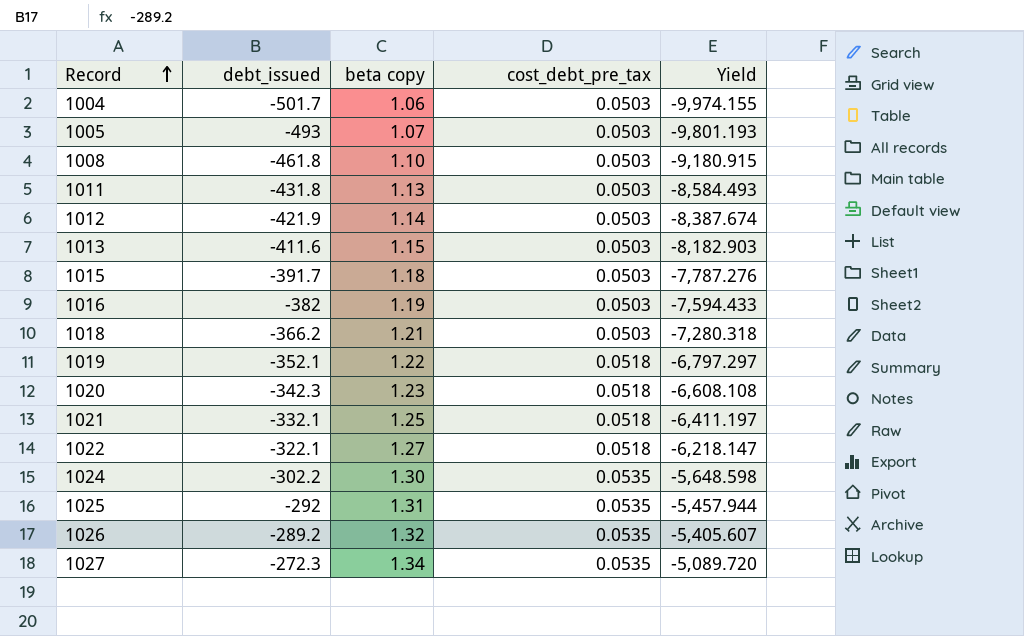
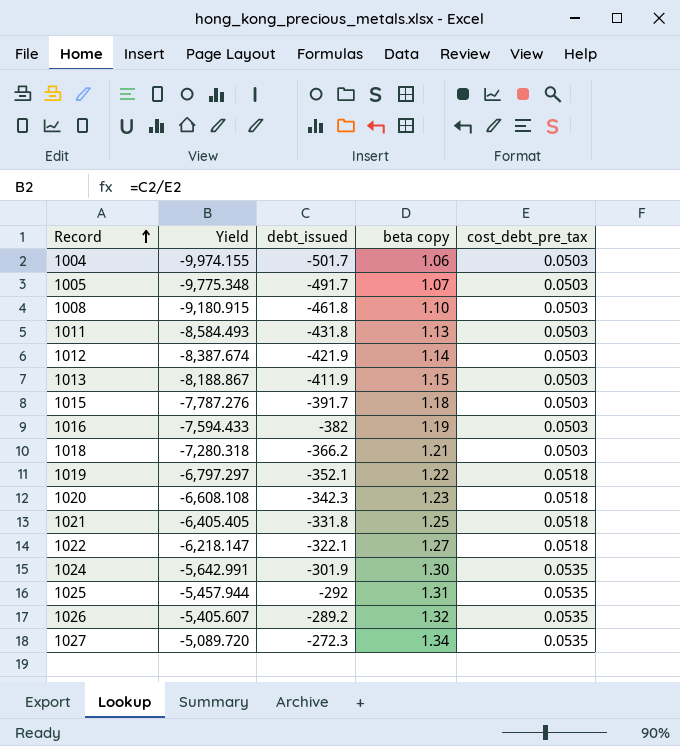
column Yield | position: 5 -> 2
1005 | Yield: -9,801.193 -> -9,775.348
1005 | debt_issued: -493 -> -491.7
1013 | Yield: -8,182.903 -> -8,188.867
1013 | debt_issued: -411.6 -> -411.9
1021 | Yield: -6,411.197 -> -6,405.405
1021 | debt_issued: -332.1 -> -331.8
1024 | Yield: -5,648.598 -> -5,642.991
1024 | debt_issued: -302.2 -> -301.9

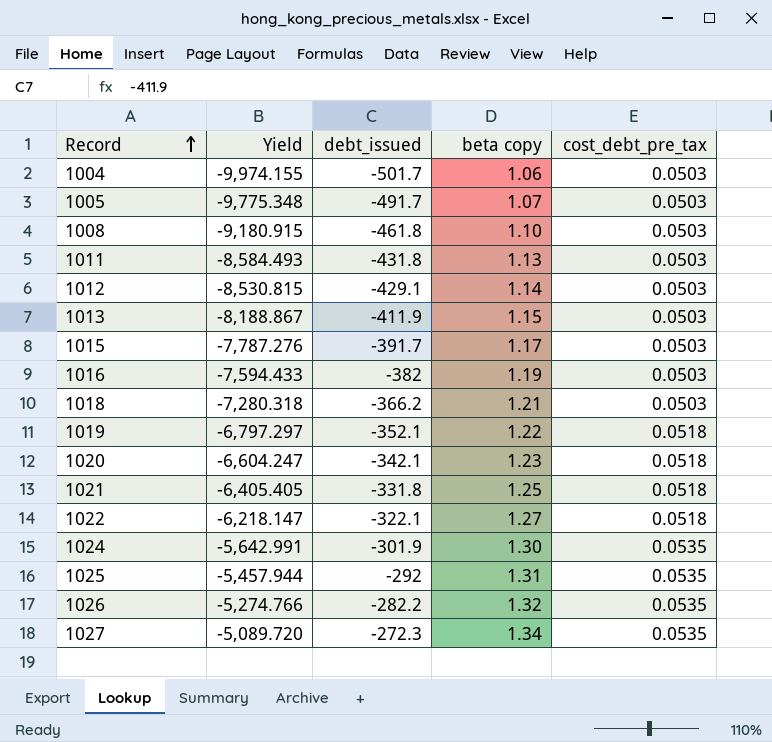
1012 | Yield: -8,387.674 -> -8,530.815
1012 | debt_issued: -421.9 -> -429.1
1015 | beta copy: 1.18 -> 1.17
1020 | Yield: -6,608.108 -> -6,604.247
1020 | debt_issued: -342.3 -> -342.1
1026 | Yield: -5,405.607 -> -5,274.766
1026 | debt_issued: -289.2 -> -282.2

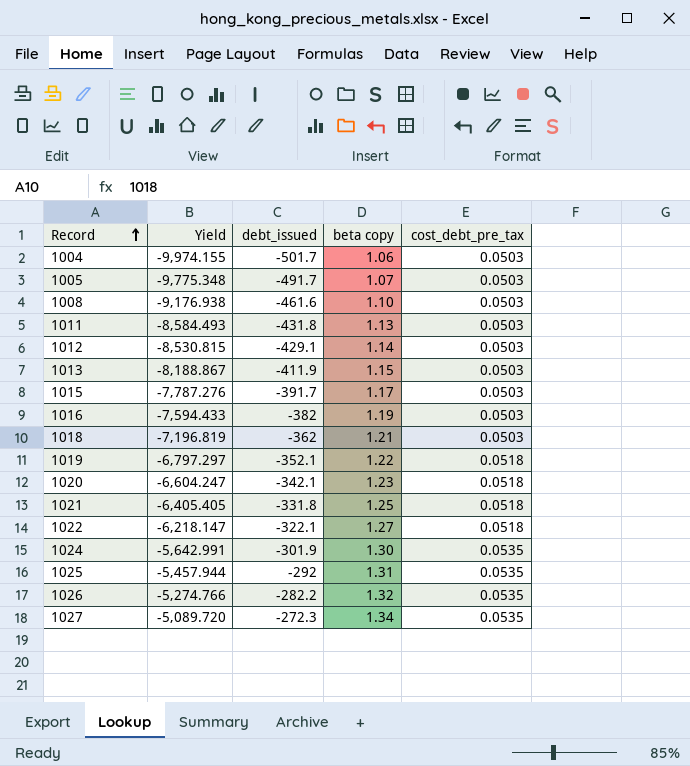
1008 | Yield: -9,180.915 -> -9,176.938
1008 | debt_issued: -461.8 -> -461.6
1018 | Yield: -7,280.318 -> -7,196.819
1018 | debt_issued: -366.2 -> -362

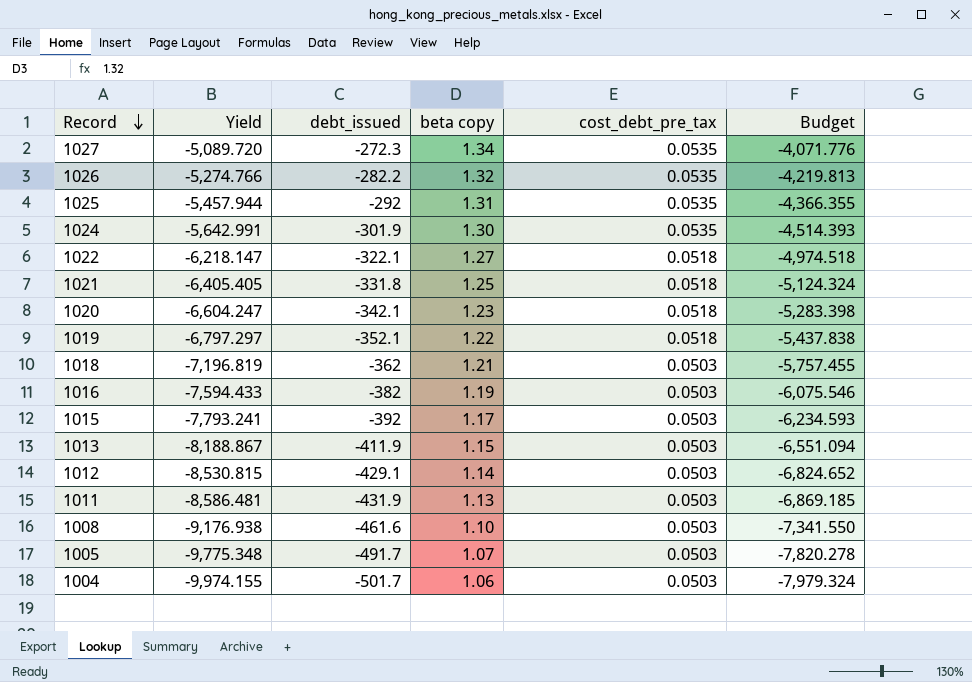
row order: Record ascending -> Record descending
column Budget | formula: none -> [Yield] * 0.8
1015 | Yield: -7,787.276 -> -7,793.241
1015 | debt_issued: -391.7 -> -392
1011 | Yield: -8,584.493 -> -8,586.481
1011 | debt_issued: -431.8 -> -431.9

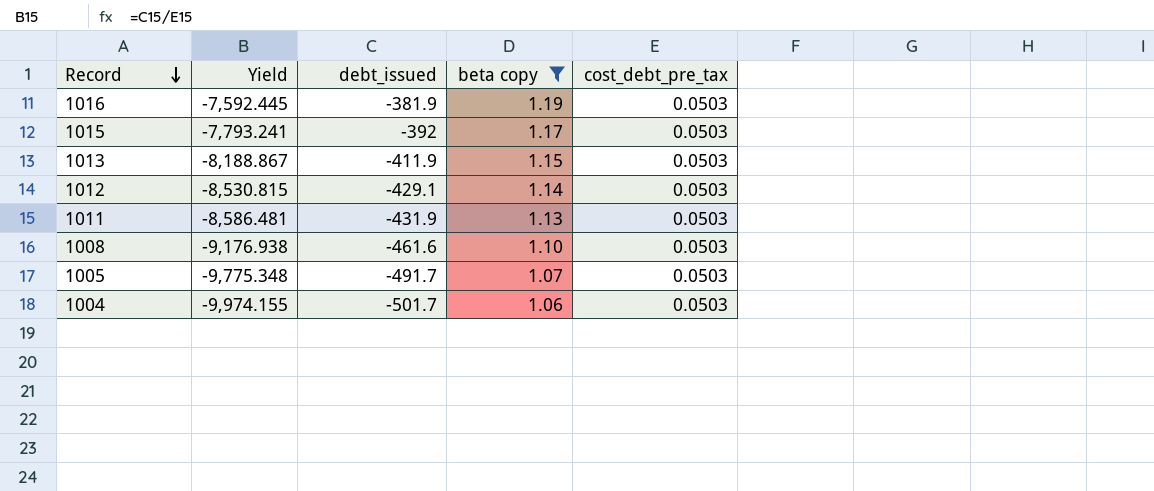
filter: none -> beta copy <= 1.19
column Budget | formula: [Yield] * 0.8 -> none
1016 | Yield: -7,594.433 -> -7,592.445
1016 | debt_issued: -382 -> -381.9

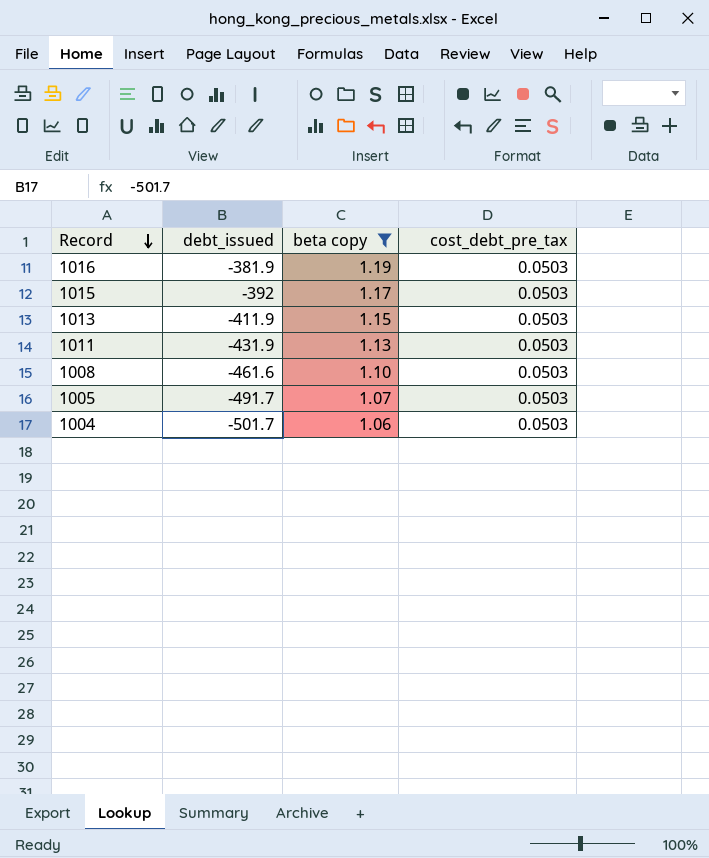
column Yield | formula: [debt_issued] / [cost_debt_pre_tax] -> none
row 1012: -8,530.815 | -429.1 | 1.14 | 0.0503 -> none

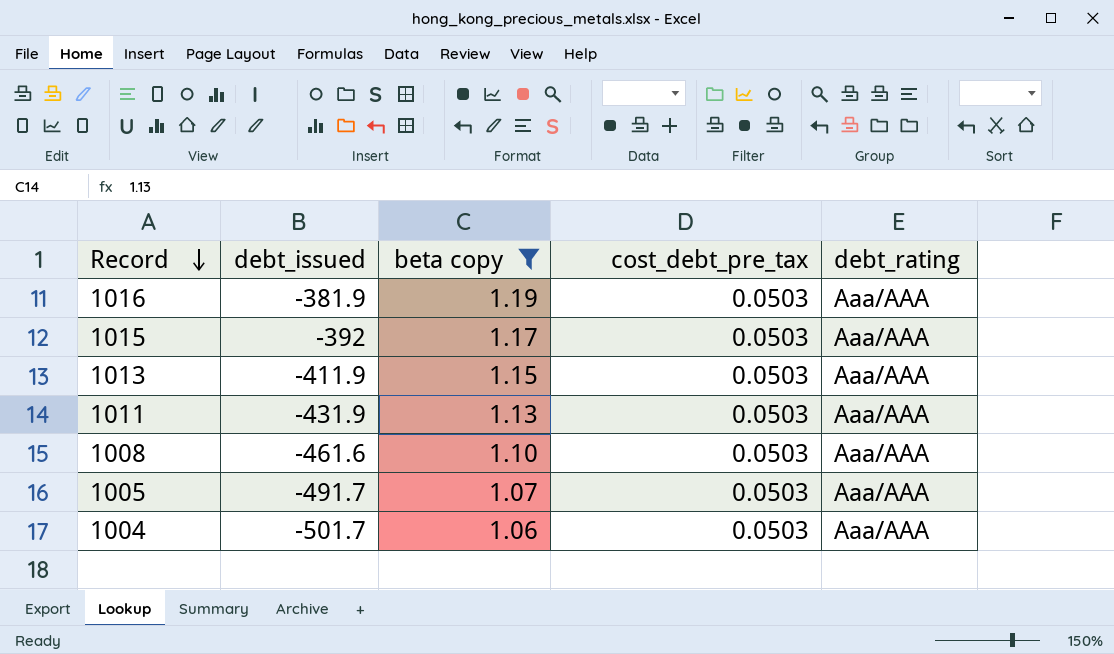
column debt_rating | position: none -> 5

